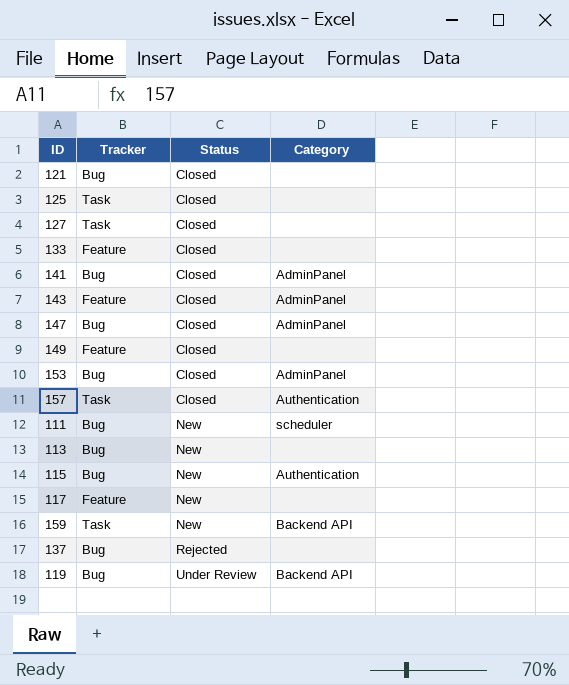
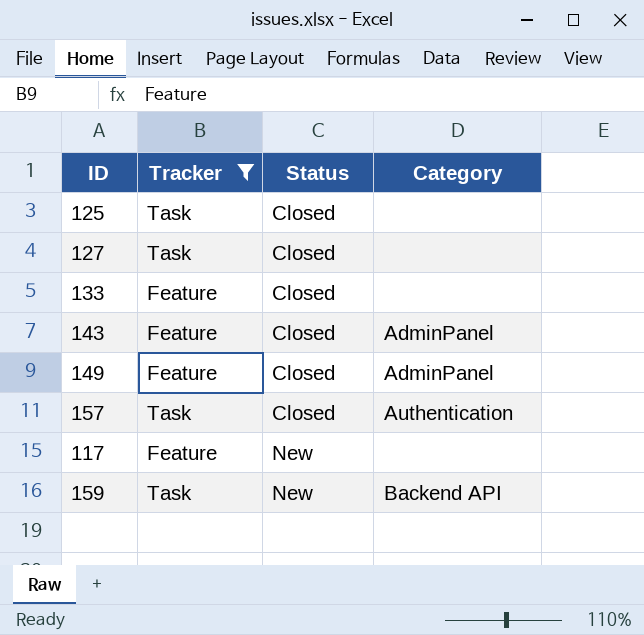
filter: none -> Tracker != Bug
149 | Category: none -> AdminPanel

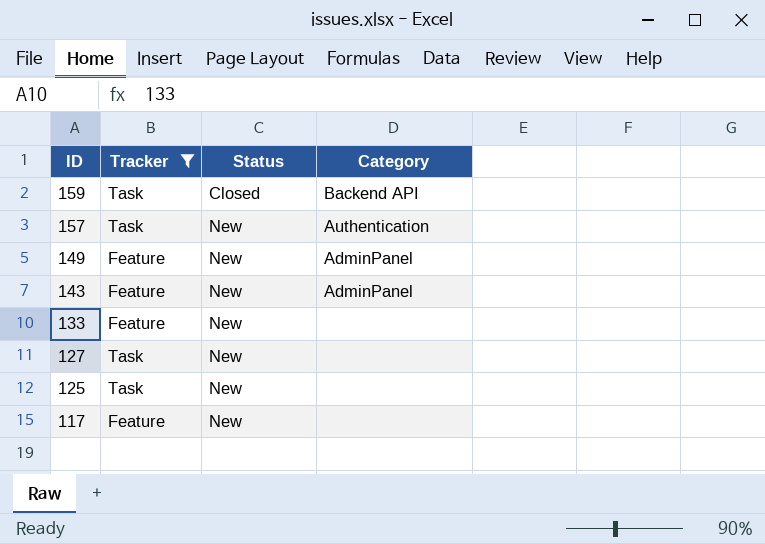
row order: Status ascending -> ID descending
159 | Status: New -> Closed
157 | Status: Closed -> New
149 | Status: Closed -> New
143 | Status: Closed -> New
133 | Status: Closed -> New
127 | Status: Closed -> New
125 | Status: Closed -> New

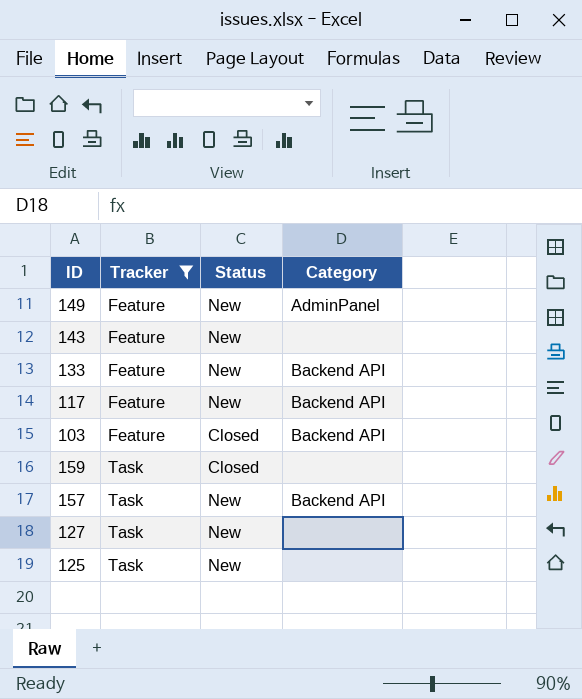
row order: ID descending -> Tracker ascending
143 | Category: AdminPanel -> none
133 | Category: none -> Backend API
117 | Category: none -> Backend API
row 103: none -> Feature | Closed | Backend API
159 | Category: Backend API -> none
157 | Category: Authentication -> Backend API

